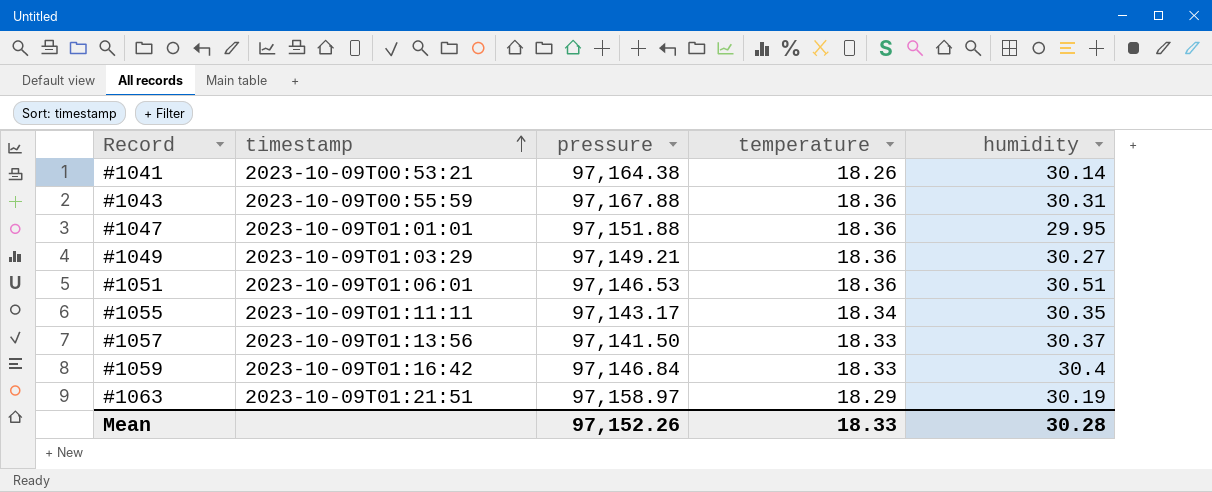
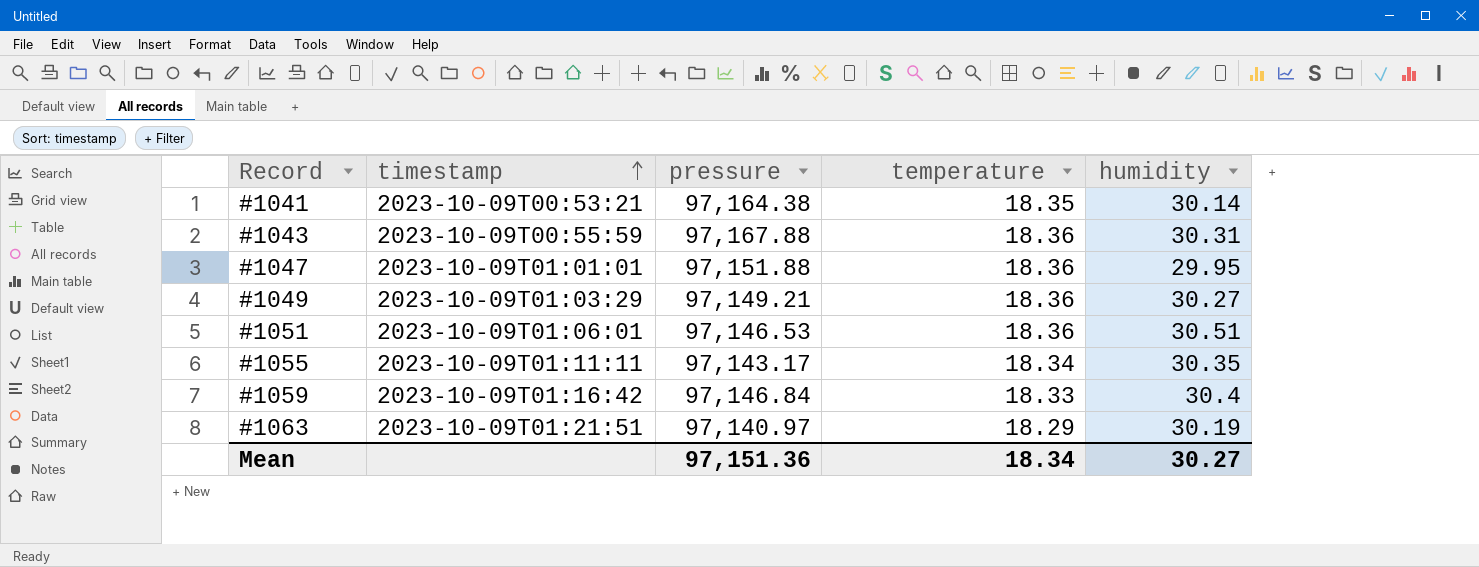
row #1057: 2023-10-09T01:13:56 | 97,141.50 | 18.33 | 30.37 -> none
#1041 | temperature: 18.26 -> 18.35
#1063 | pressure: 97,158.97 -> 97,140.97
Mean | pressure: 97,152.26 -> 97,151.36
Mean | temperature: 18.33 -> 18.34
Mean | humidity: 30.28 -> 30.27

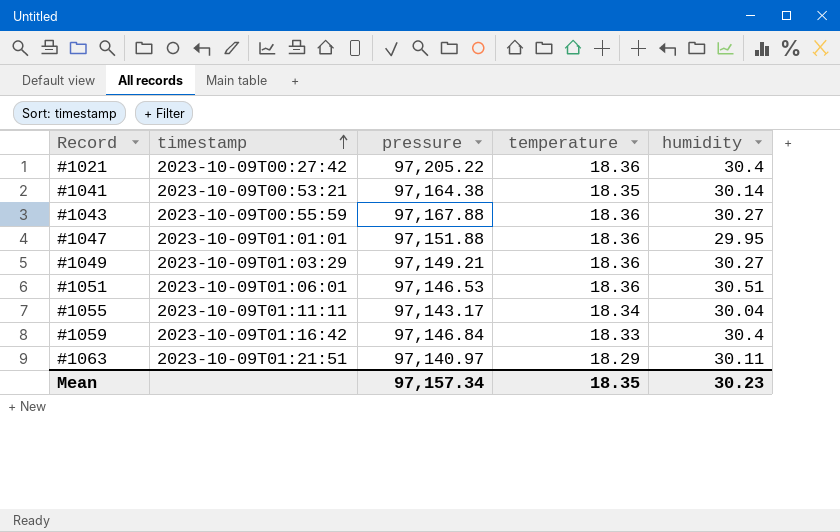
row #1021: none -> 2023-10-09T00:27:42 | 97,205.22 | 18.36 | 30.4
#1043 | humidity: 30.31 -> 30.27
#1055 | humidity: 30.35 -> 30.04
#1063 | humidity: 30.19 -> 30.11
Mean | pressure: 97,151.36 -> 97,157.34
Mean | temperature: 18.34 -> 18.35
Mean | humidity: 30.27 -> 30.23

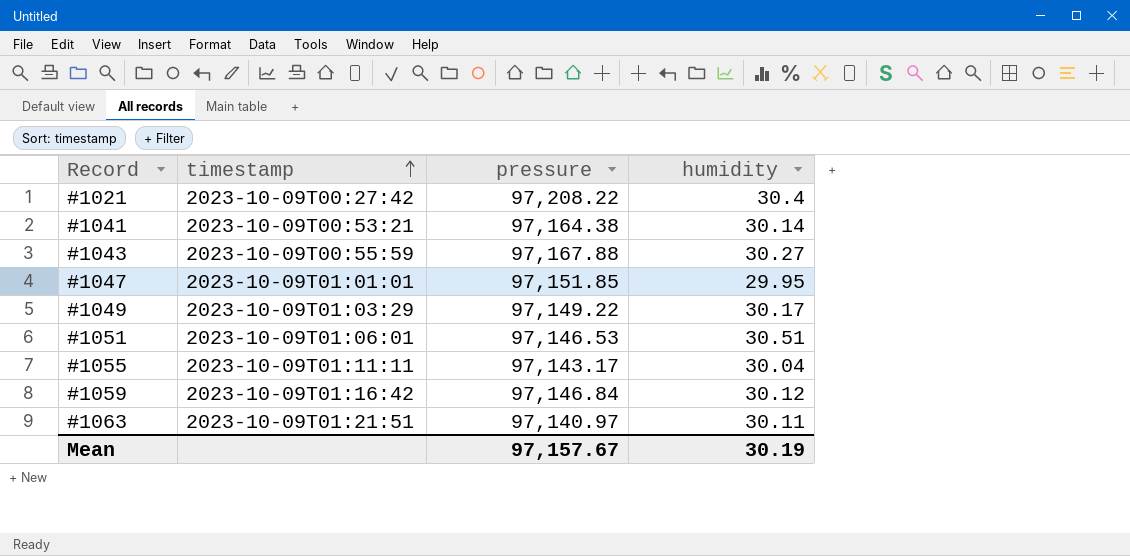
column temperature | position: 4 -> none
#1021 | pressure: 97,205.22 -> 97,208.22
#1047 | pressure: 97,151.88 -> 97,151.85
#1049 | pressure: 97,149.21 -> 97,149.22
#1049 | humidity: 30.27 -> 30.17
#1059 | humidity: 30.4 -> 30.12
Mean | pressure: 97,157.34 -> 97,157.67
Mean | humidity: 30.23 -> 30.19

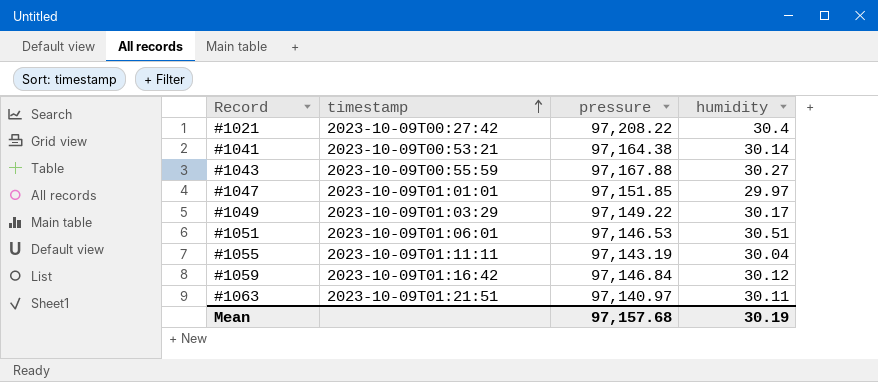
#1047 | humidity: 29.95 -> 29.97
#1055 | pressure: 97,143.17 -> 97,143.19
Mean | pressure: 97,157.67 -> 97,157.68

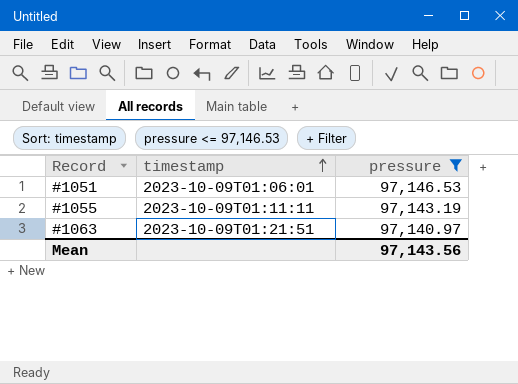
filter: none -> pressure <= 97,146.53
column humidity | position: 4 -> none
Mean | pressure: 97,157.68 -> 97,143.56

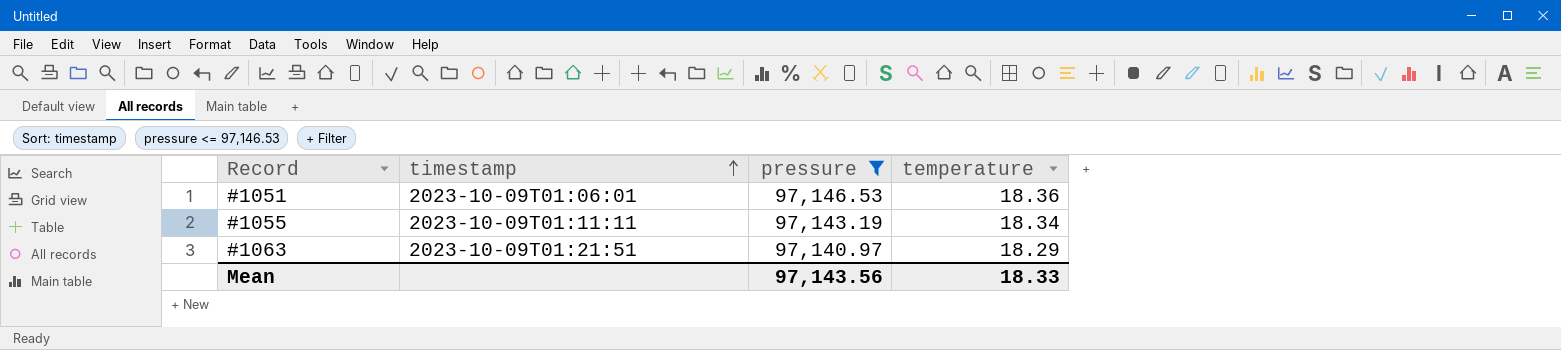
column temperature | position: none -> 4

